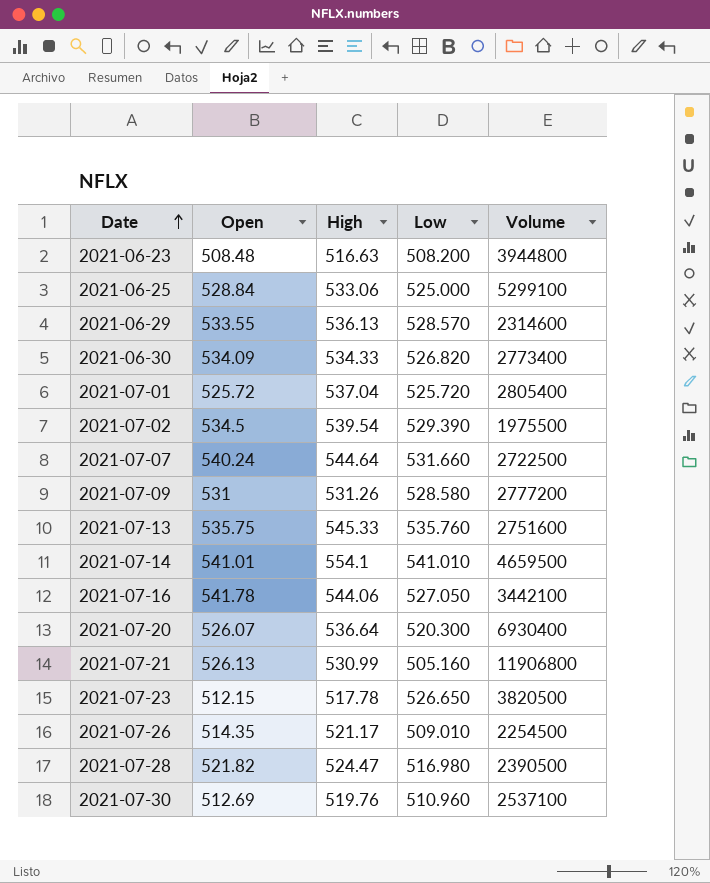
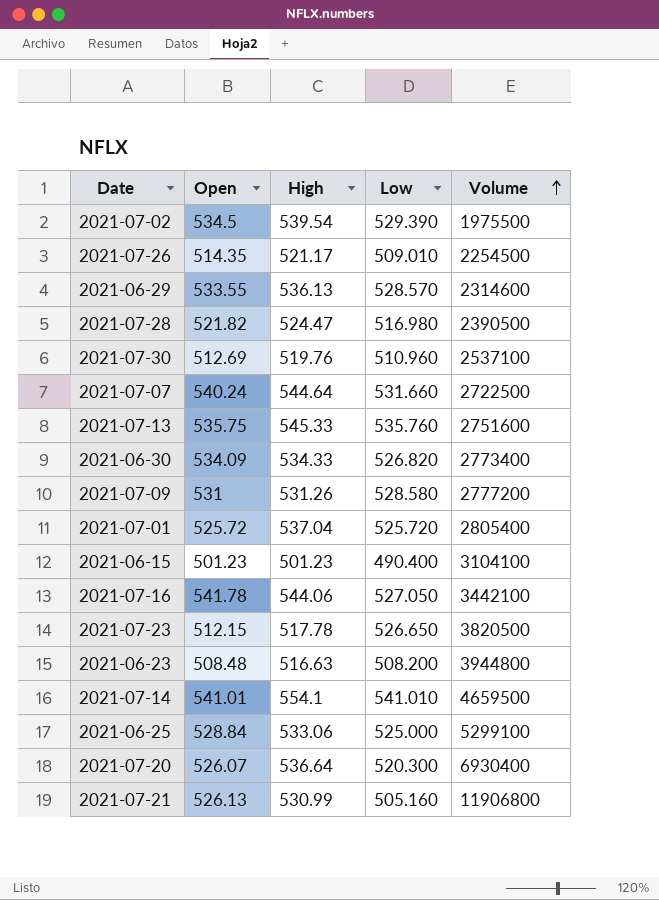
row order: Date ascending -> Volume ascending
row 2021-06-15: none -> 501.23 | 501.23 | 490.400 | 3104100

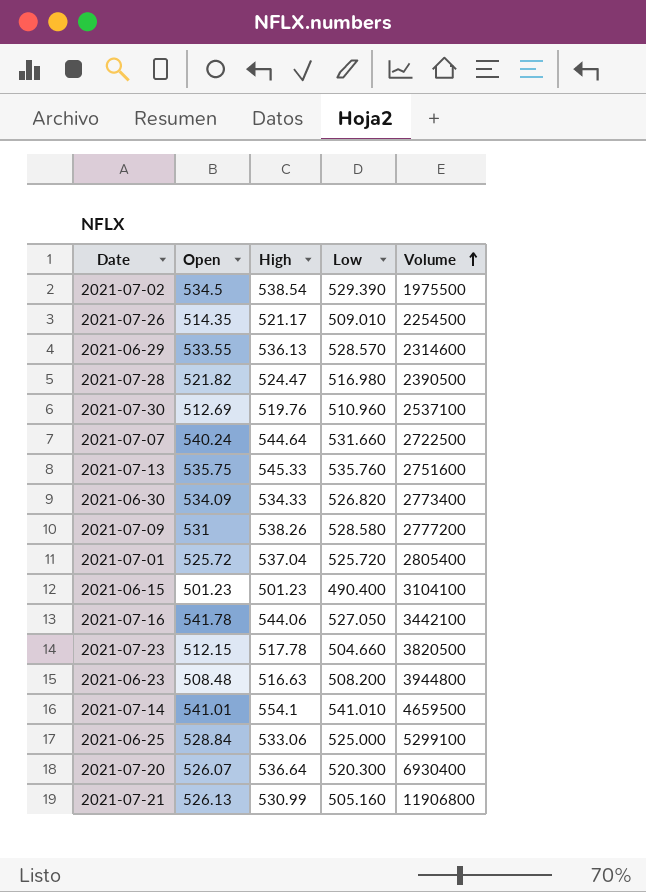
2021-07-02 | High: 539.54 -> 538.54
2021-07-09 | High: 531.26 -> 538.26
2021-07-23 | Low: 526.650 -> 504.660

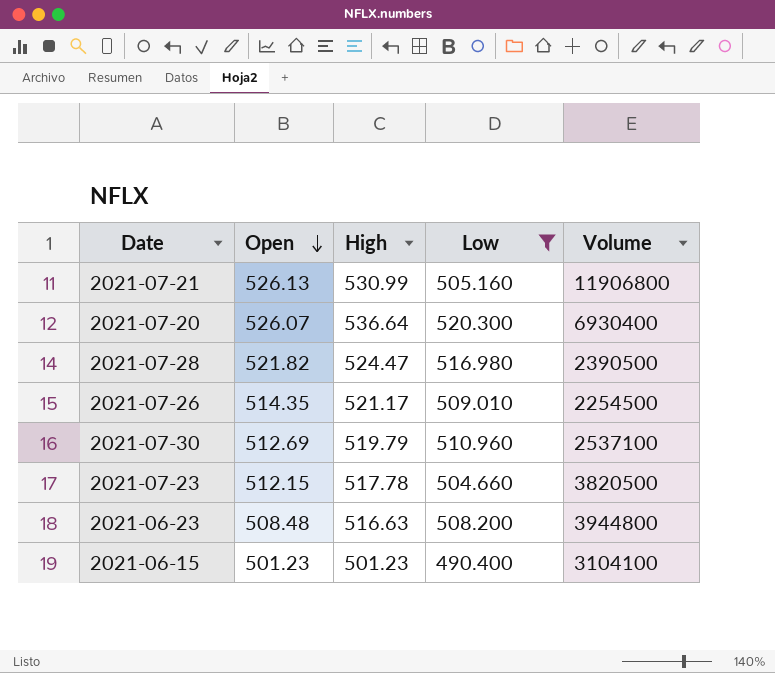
filter: none -> Low <= 520.300
row order: Volume ascending -> Open descending
2021-07-30 | High: 519.76 -> 519.79

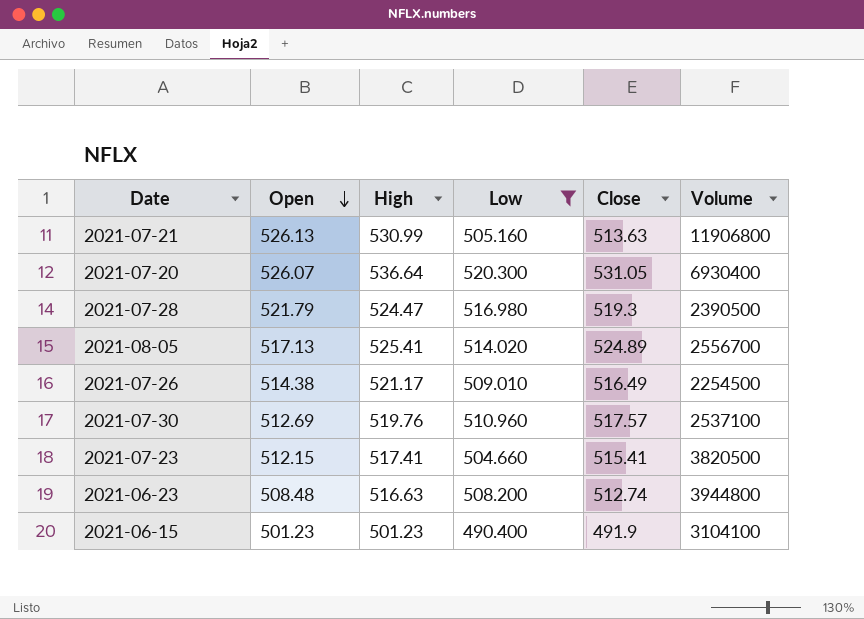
column Close | position: none -> 5
2021-07-28 | Open: 521.82 -> 521.79
row 2021-08-05: none -> 517.13 | 525.41 | 514.020 | 524.89 | 2556700
2021-07-26 | Open: 514.35 -> 514.38
2021-07-30 | High: 519.79 -> 519.76
2021-07-23 | High: 517.78 -> 517.41

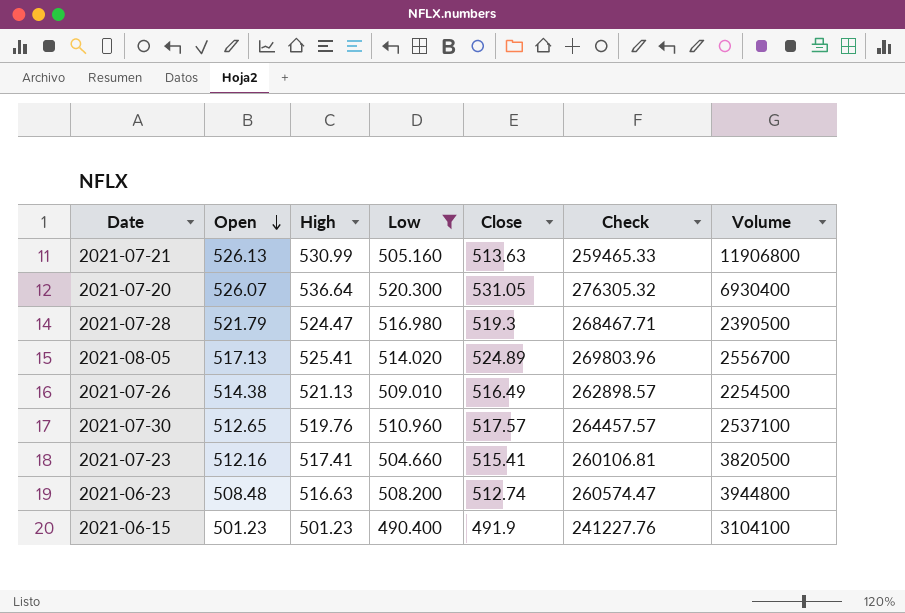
column Check | formula: none -> [Low] * [Close]
2021-07-26 | High: 521.17 -> 521.13
2021-07-30 | Open: 512.69 -> 512.65
2021-07-23 | Open: 512.15 -> 512.16

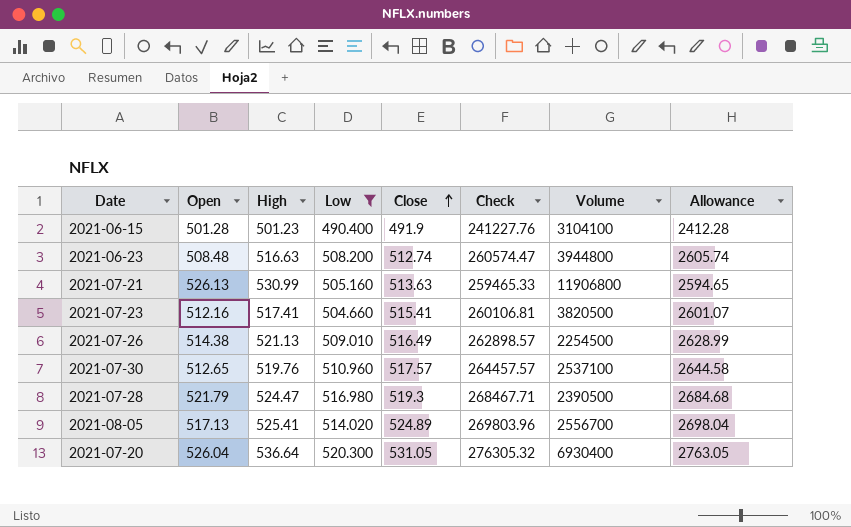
row order: Open descending -> Close ascending
column Allowance | formula: none -> [Check] * 0.01
2021-06-15 | Open: 501.23 -> 501.28
2021-07-20 | Open: 526.07 -> 526.04

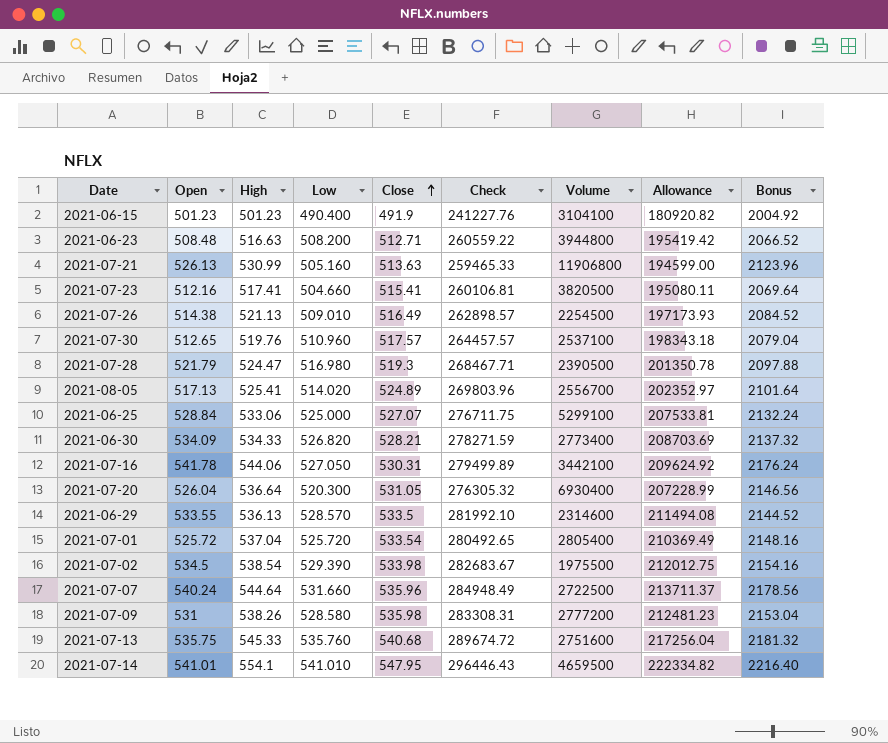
filter: Low <= 520.300 -> none
column Allowance | formula: [Check] * 0.01 -> [Check] * 0.75
column Bonus | formula: none -> [High] * 4
2021-06-15 | Open: 501.28 -> 501.23
2021-06-23 | Close: 512.74 -> 512.71
2021-06-23 | Check: 260574.47 -> 260559.22

